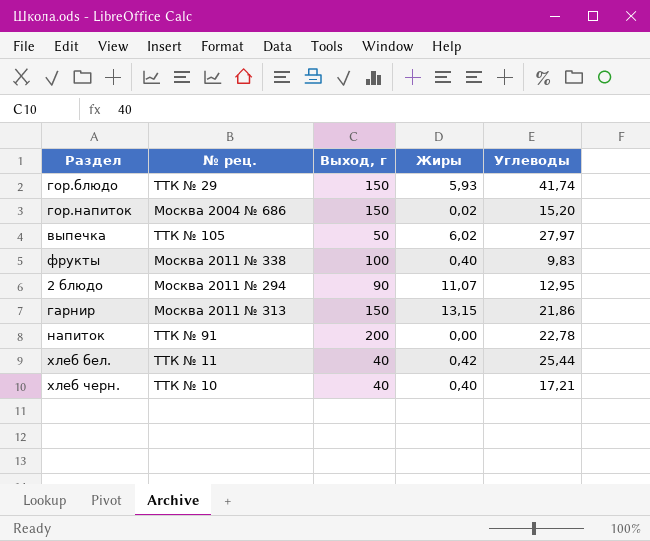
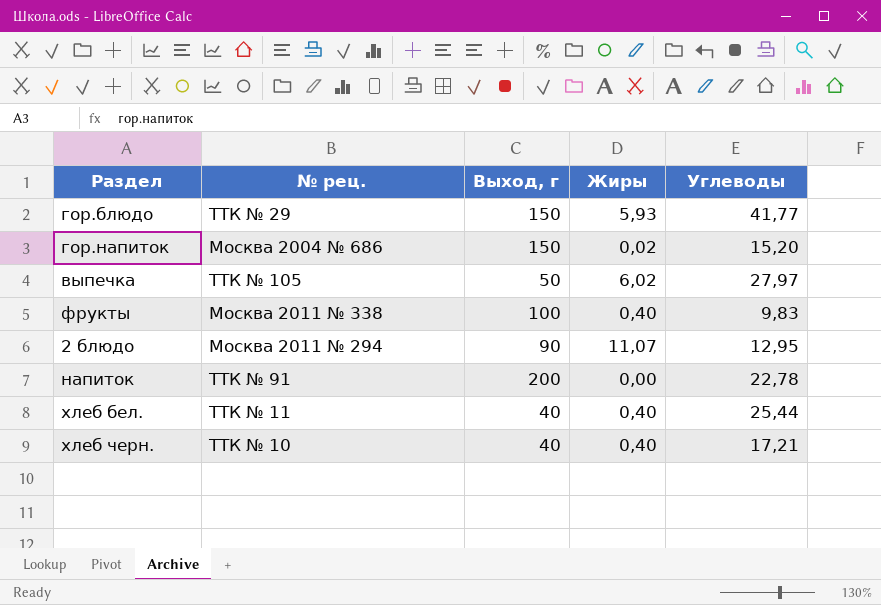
row гарнир: Москва 2011 № 313 | 150 | 13,15 | 21,86 -> none
гор.блюдо | Углеводы: 41,74 -> 41,77
хлеб бел. | Жиры: 0,42 -> 0,40

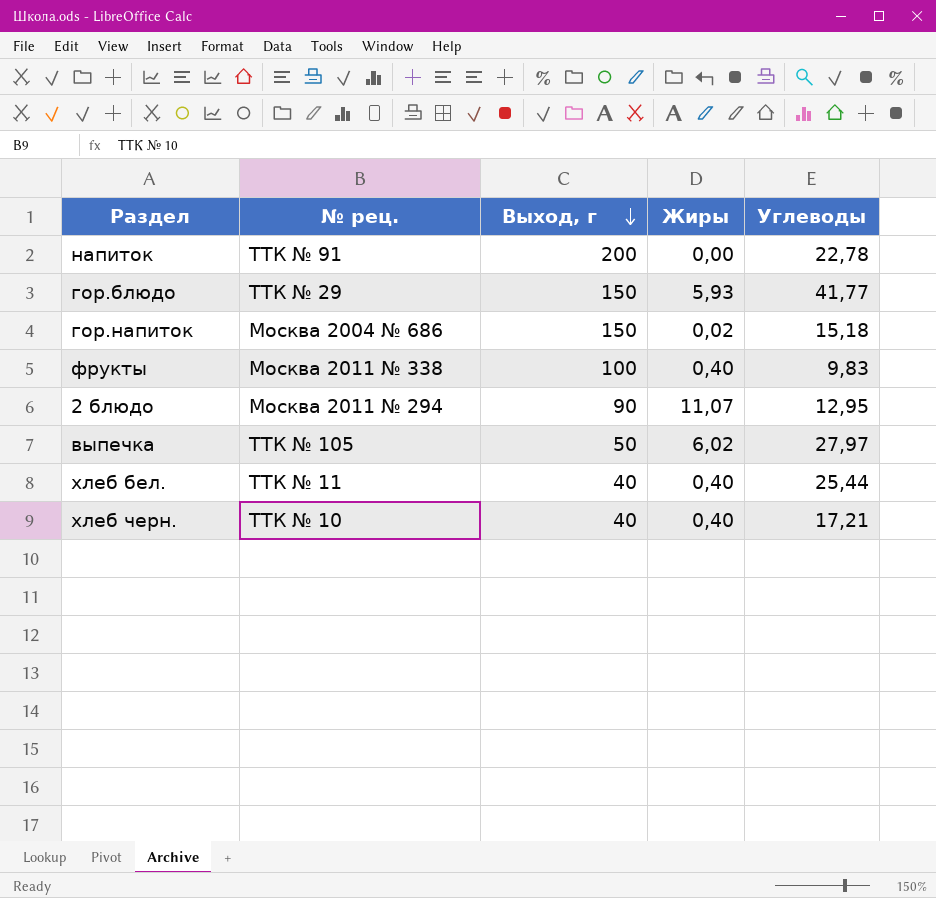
row order: none -> Выход, г descending
гор.напиток | Углеводы: 15,20 -> 15,18

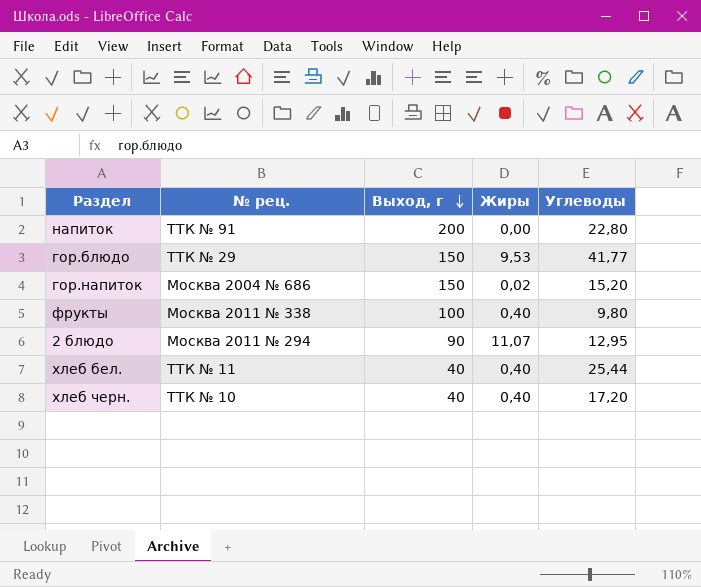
row выпечка: ТТК № 105 | 50 | 6,02 | 27,97 -> none
напиток | Углеводы: 22,78 -> 22,80
гор.блюдо | Жиры: 5,93 -> 9,53
гор.напиток | Углеводы: 15,18 -> 15,20
фрукты | Углеводы: 9,83 -> 9,80
хлеб черн. | Углеводы: 17,21 -> 17,20

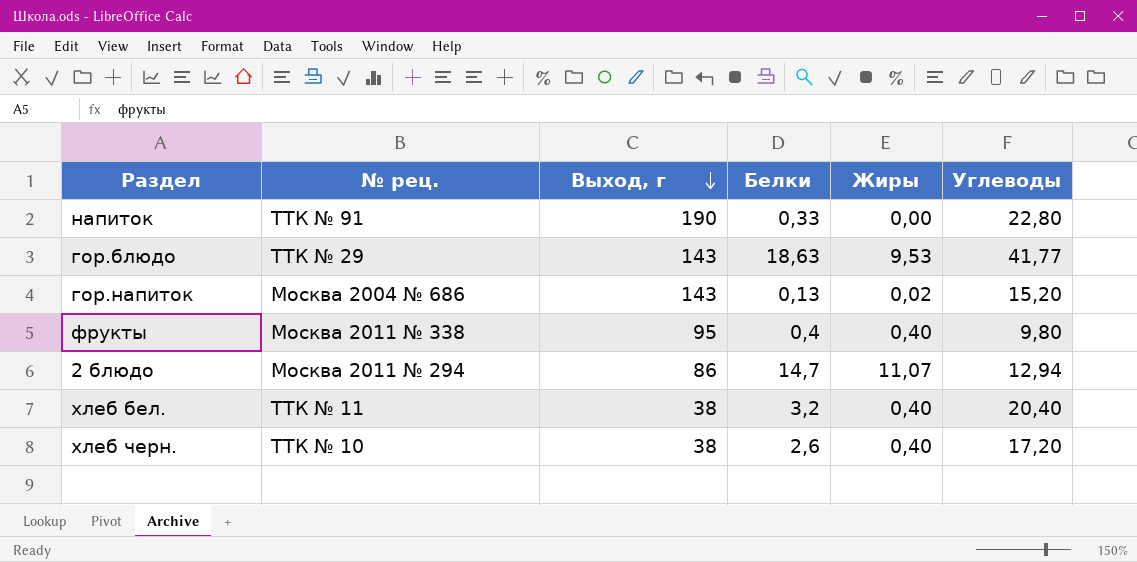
column Белки | position: none -> 4
напиток | Выход, г: 200 -> 190
гор.блюдо | Выход, г: 150 -> 143
гор.напиток | Выход, г: 150 -> 143
фрукты | Выход, г: 100 -> 95
2 блюдо | Выход, г: 90 -> 86
2 блюдо | Углеводы: 12,95 -> 12,94
хлеб бел. | Выход, г: 40 -> 38
хлеб бел. | Углеводы: 25,44 -> 20,40
хлеб черн. | Выход, г: 40 -> 38

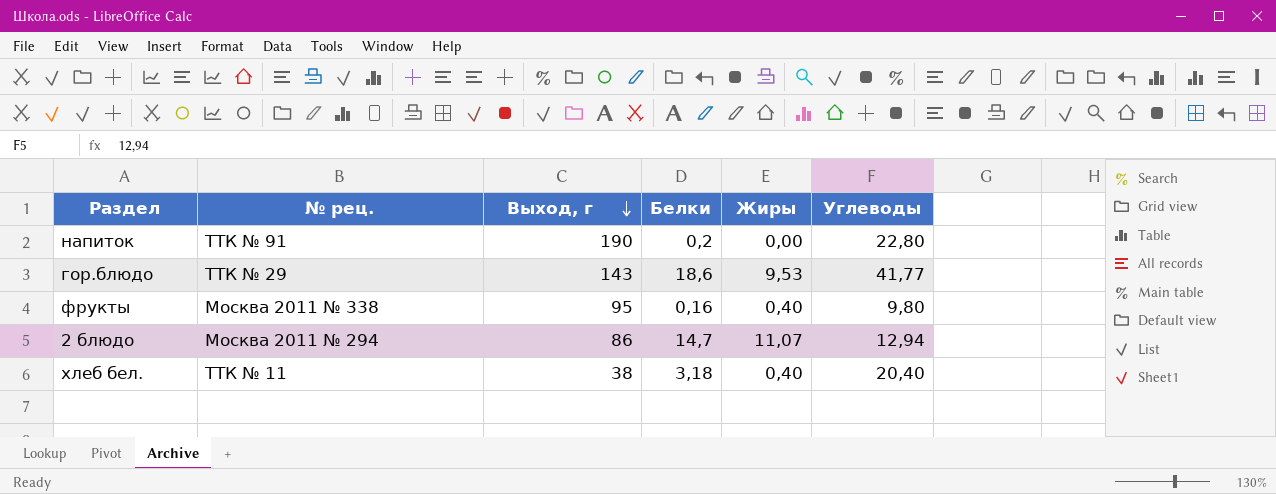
row гор.напиток: Москва 2004 № 686 | 143 | 0,13 | 0,02 | 15,20 -> none
row хлеб черн.: ТТК № 10 | 38 | 2,6 | 0,40 | 17,20 -> none
напиток | Белки: 0,33 -> 0,2
гор.блюдо | Белки: 18,63 -> 18,6
фрукты | Белки: 0,4 -> 0,16
хлеб бел. | Белки: 3,2 -> 3,18

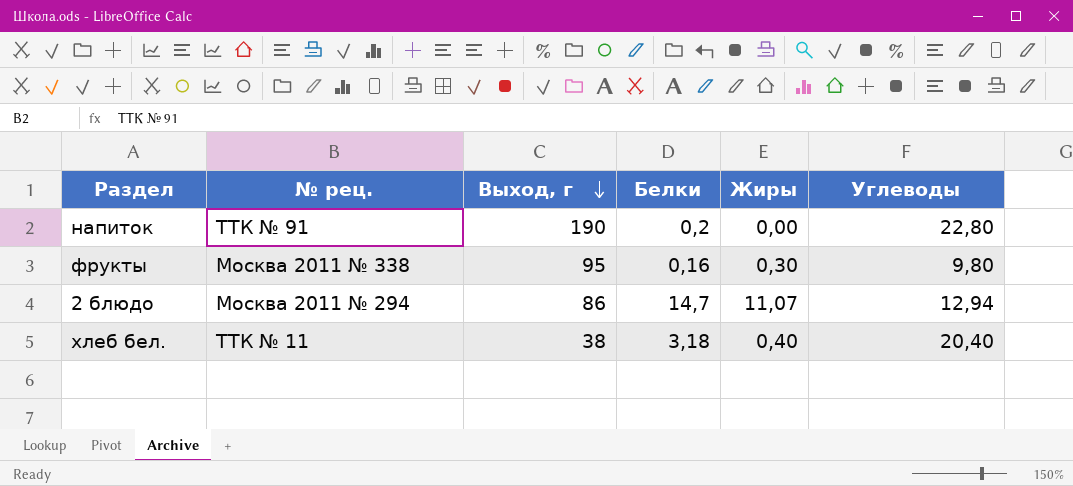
row гор.блюдо: ТТК № 29 | 143 | 18,6 | 9,53 | 41,77 -> none
фрукты | Жиры: 0,40 -> 0,30

